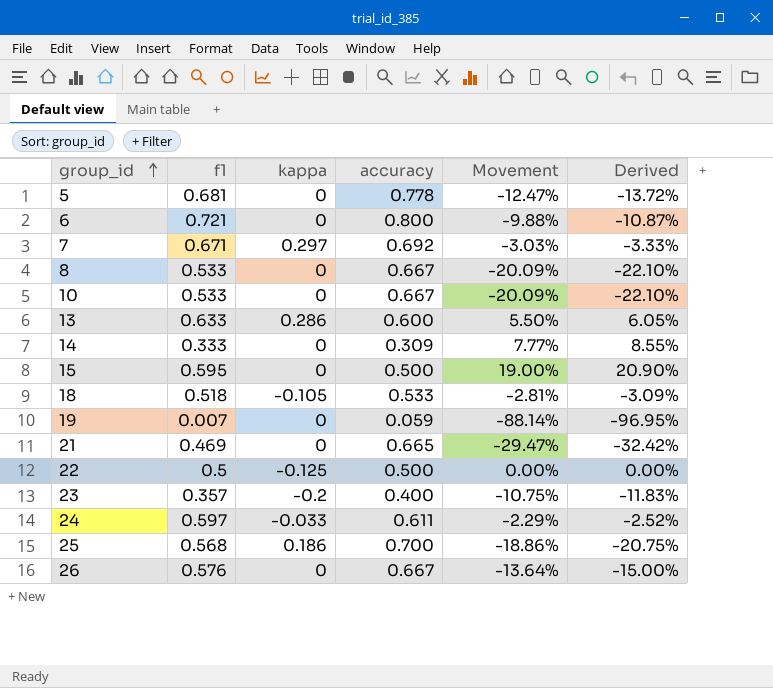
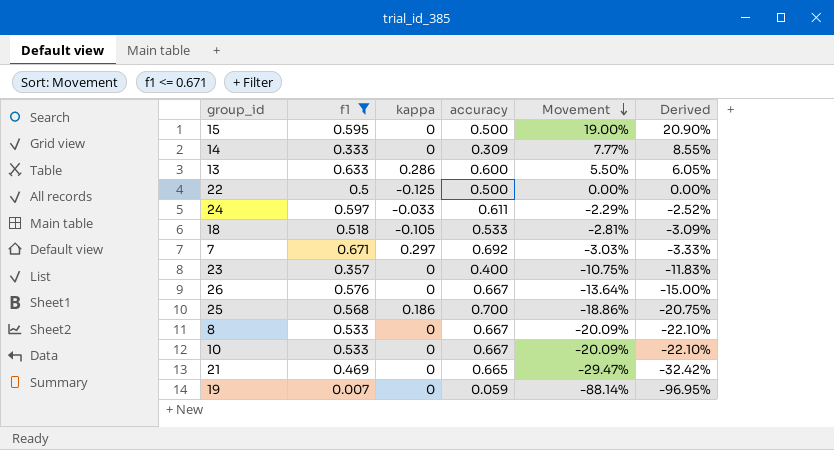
filter: none -> f1 <= 0.671
row order: group_id ascending -> Movement descending
23 | kappa: -0.2 -> 0

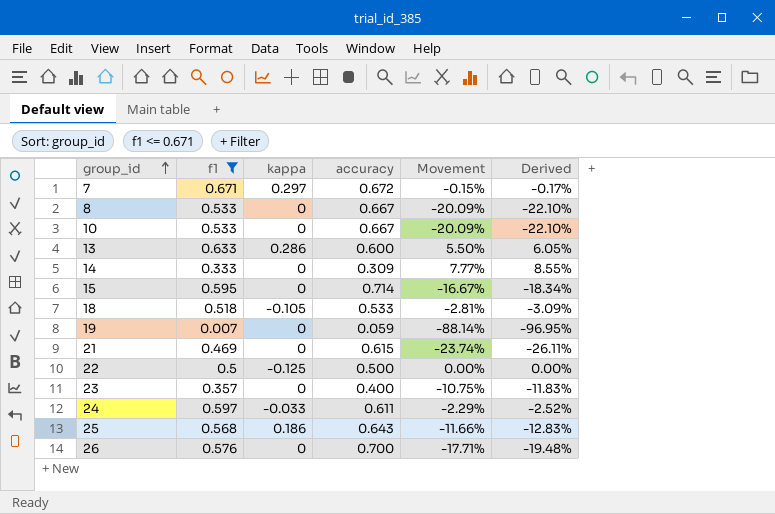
row order: Movement descending -> group_id ascending
7 | accuracy: 0.692 -> 0.672
7 | Movement: -3.03% -> -0.15%
7 | Derived: -3.33% -> -0.17%
15 | accuracy: 0.500 -> 0.714
15 | Movement: 19.00% -> -16.67%
15 | Derived: 20.90% -> -18.34%
21 | accuracy: 0.665 -> 0.615
21 | Movement: -29.47% -> -23.74%
21 | Derived: -32.42% -> -26.11%
25 | accuracy: 0.700 -> 0.643
25 | Movement: -18.86% -> -11.66%
25 | Derived: -20.75% -> -12.83%
26 | accuracy: 0.667 -> 0.700
26 | Movement: -13.64% -> -17.71%
26 | Derived: -15.00% -> -19.48%

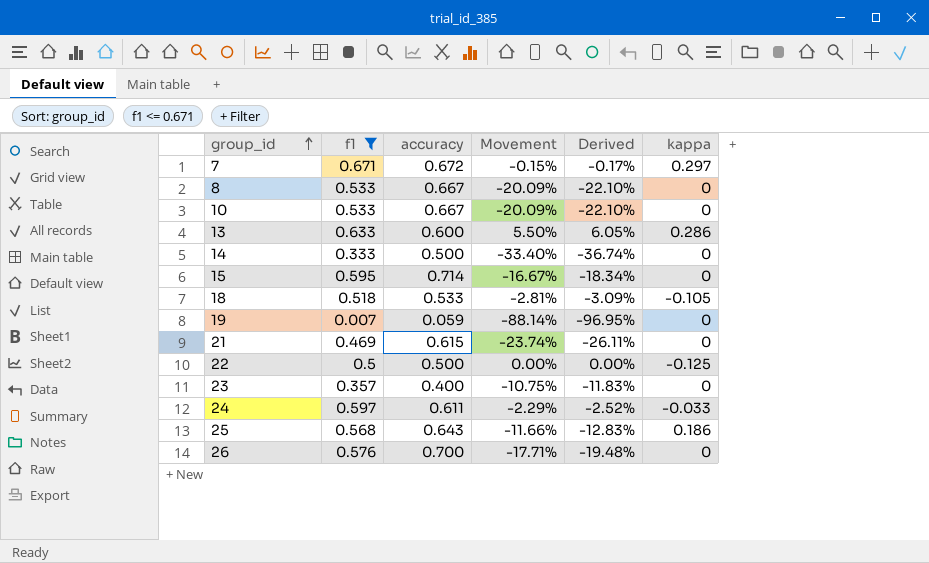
column kappa | position: 3 -> 6
14 | accuracy: 0.309 -> 0.500
14 | Movement: 7.77% -> -33.40%
14 | Derived: 8.55% -> -36.74%

